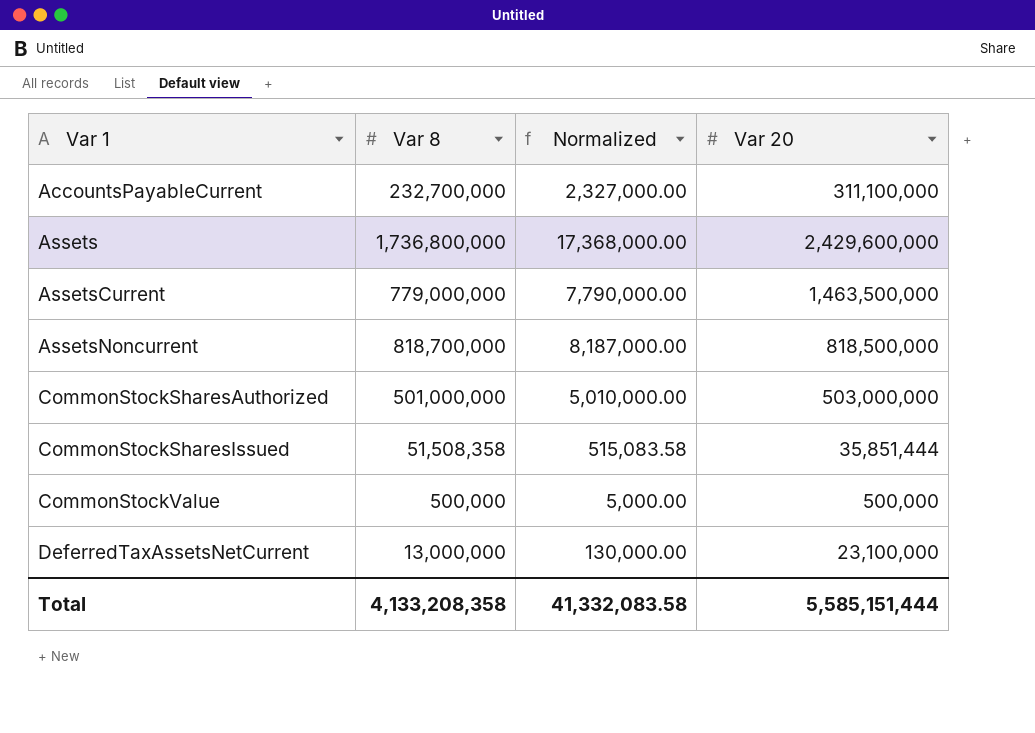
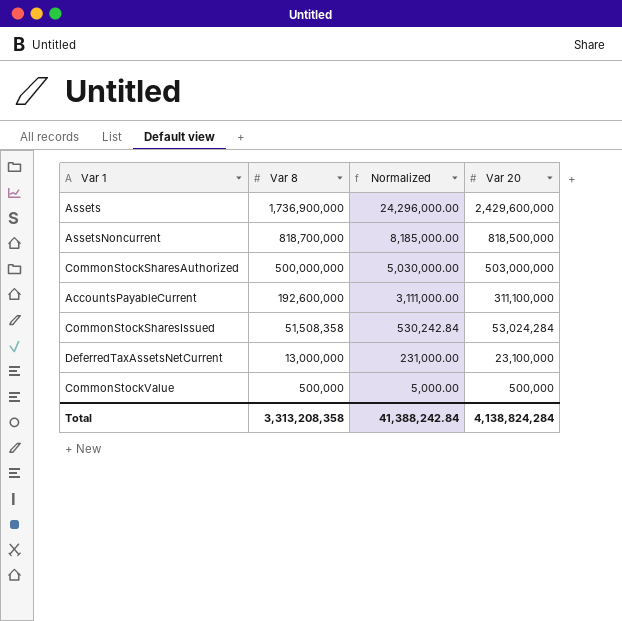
row order: Var 1 ascending -> Var 8 descending
column Normalized | formula: [Var 8] * 0.01 -> [Var 20] * 0.01
row AssetsCurrent: 779,000,000 | 7,790,000.00 | 1,463,500,000 -> none
Assets | Var 8: 1,736,800,000 -> 1,736,900,000
CommonStockSharesAuthorized | Var 8: 501,000,000 -> 500,000,000
AccountsPayableCurrent | Var 8: 232,700,000 -> 192,600,000
CommonStockSharesIssued | Var 20: 35,851,444 -> 53,024,284
Total | Var 8: 4,133,208,358 -> 3,313,208,358
Total | Normalized: 41,332,083.58 -> 41,388,242.84
Total | Var 20: 5,585,151,444 -> 4,138,824,284

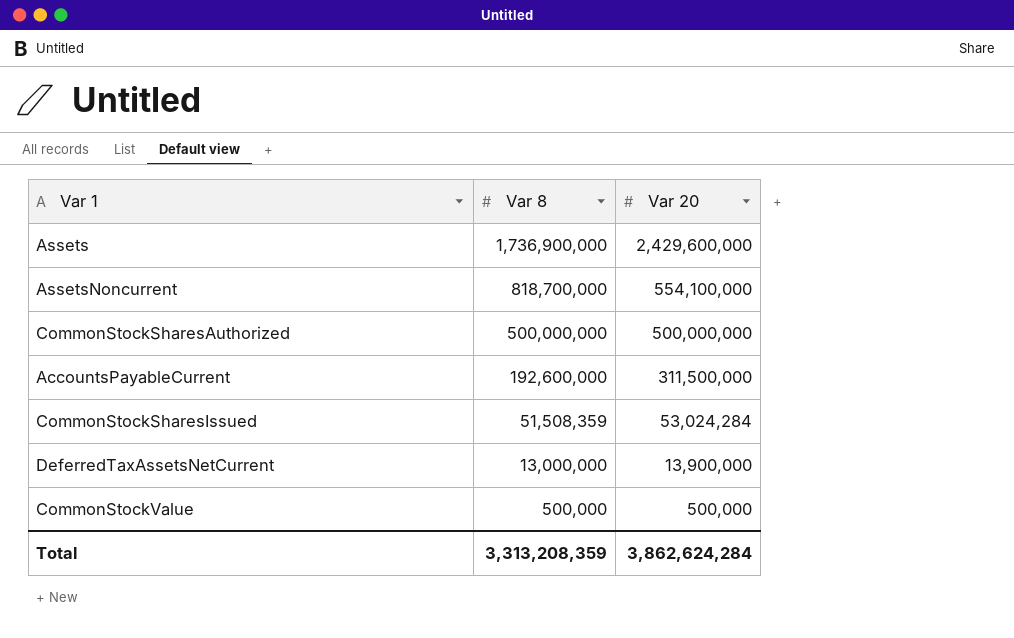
column Normalized | formula: [Var 20] * 0.01 -> none
AssetsNoncurrent | Var 20: 818,500,000 -> 554,100,000
CommonStockSharesAuthorized | Var 20: 503,000,000 -> 500,000,000
AccountsPayableCurrent | Var 20: 311,100,000 -> 311,500,000
CommonStockSharesIssued | Var 8: 51,508,358 -> 51,508,359
DeferredTaxAssetsNetCurrent | Var 20: 23,100,000 -> 13,900,000
Total | Var 8: 3,313,208,358 -> 3,313,208,359
Total | Var 20: 4,138,824,284 -> 3,862,624,284

